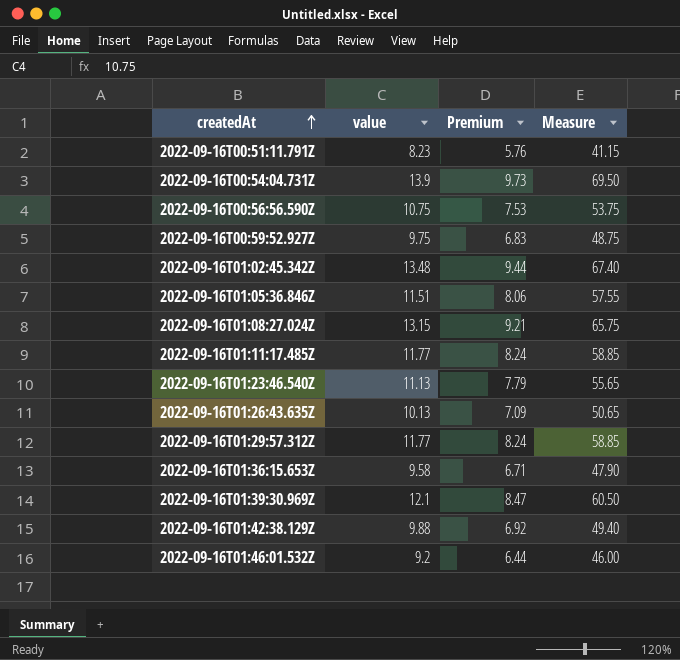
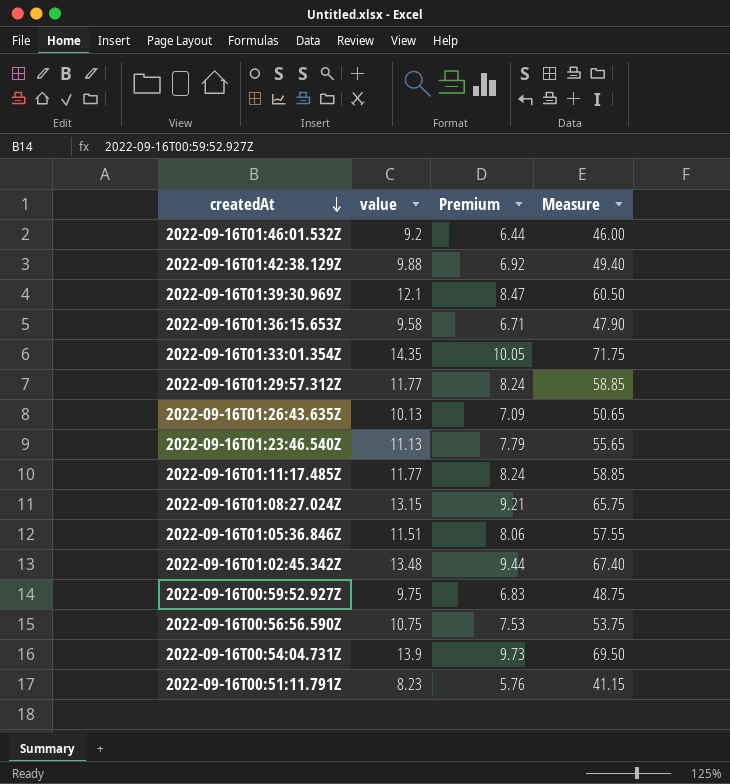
row order: createdAt ascending -> createdAt descending
row 2022-09-16T01:33:01.354Z: none -> 14.35 | 10.05 | 71.75

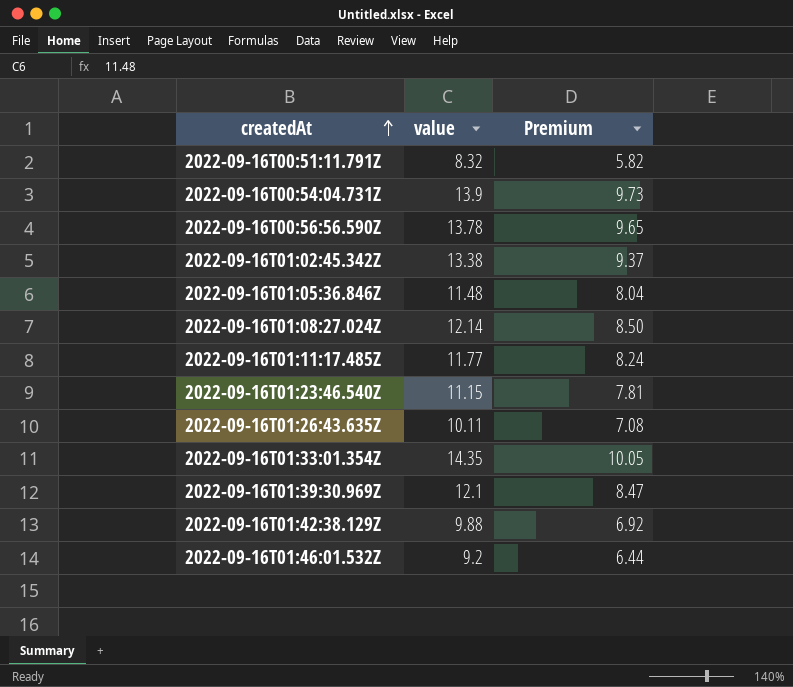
row order: createdAt descending -> createdAt ascending
column Measure | formula: [value] * 5 -> none
row 2022-09-16T01:36:15.653Z: 9.58 | 6.71 | 47.90 -> none
row 2022-09-16T01:29:57.312Z: 11.77 | 8.24 | 58.85 -> none
row 2022-09-16T00:59:52.927Z: 9.75 | 6.83 | 48.75 -> none
2022-09-16T00:51:11.791Z | value: 8.23 -> 8.32
2022-09-16T00:51:11.791Z | Premium: 5.76 -> 5.82
2022-09-16T00:56:56.590Z | value: 10.75 -> 13.78
2022-09-16T00:56:56.590Z | Premium: 7.53 -> 9.65
2022-09-16T01:02:45.342Z | value: 13.48 -> 13.38
2022-09-16T01:02:45.342Z | Premium: 9.44 -> 9.37
2022-09-16T01:05:36.846Z | value: 11.51 -> 11.48
2022-09-16T01:05:36.846Z | Premium: 8.06 -> 8.04
2022-09-16T01:08:27.024Z | value: 13.15 -> 12.14
2022-09-16T01:08:27.024Z | Premium: 9.21 -> 8.50
2022-09-16T01:23:46.540Z | value: 11.13 -> 11.15
2022-09-16T01:23:46.540Z | Premium: 7.79 -> 7.81
2022-09-16T01:26:43.635Z | value: 10.13 -> 10.11
2022-09-16T01:26:43.635Z | Premium: 7.09 -> 7.08

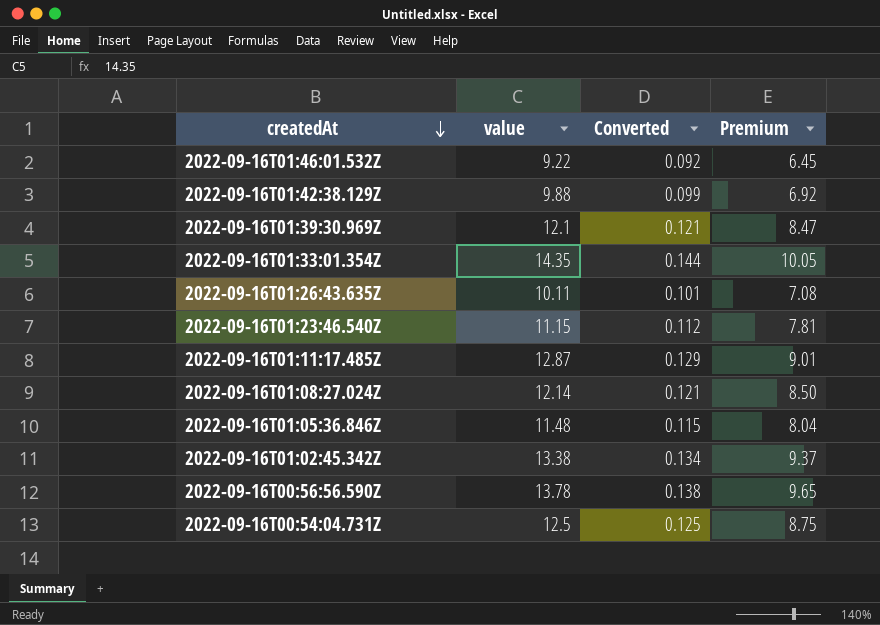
row order: createdAt ascending -> createdAt descending
column Converted | formula: none -> [value] * 0.01
row 2022-09-16T00:51:11.791Z: 8.32 | 5.82 -> none
2022-09-16T01:46:01.532Z | value: 9.2 -> 9.22
2022-09-16T01:46:01.532Z | Premium: 6.44 -> 6.45
2022-09-16T01:11:17.485Z | value: 11.77 -> 12.87
2022-09-16T01:11:17.485Z | Premium: 8.24 -> 9.01
2022-09-16T00:54:04.731Z | value: 13.9 -> 12.5
2022-09-16T00:54:04.731Z | Premium: 9.73 -> 8.75

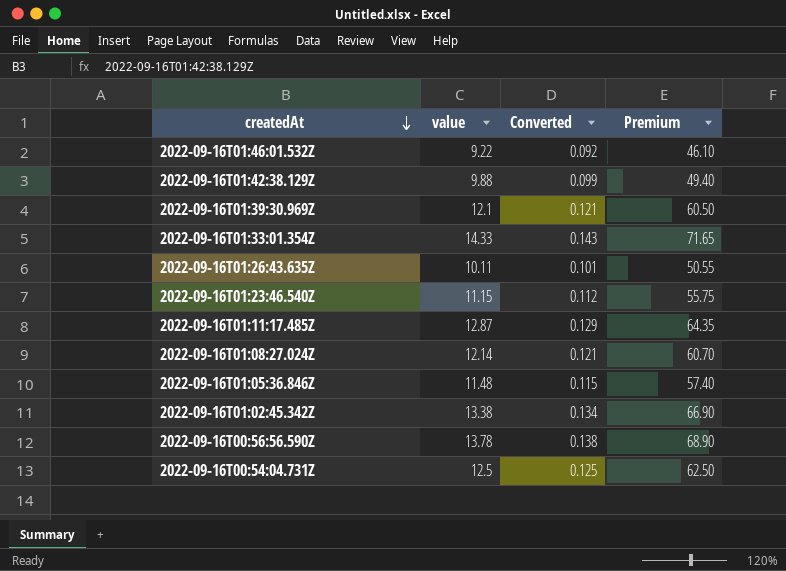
column Premium | formula: [value] * 0.7 -> [value] * 5
2022-09-16T01:33:01.354Z | value: 14.35 -> 14.33
2022-09-16T01:33:01.354Z | Converted: 0.144 -> 0.143

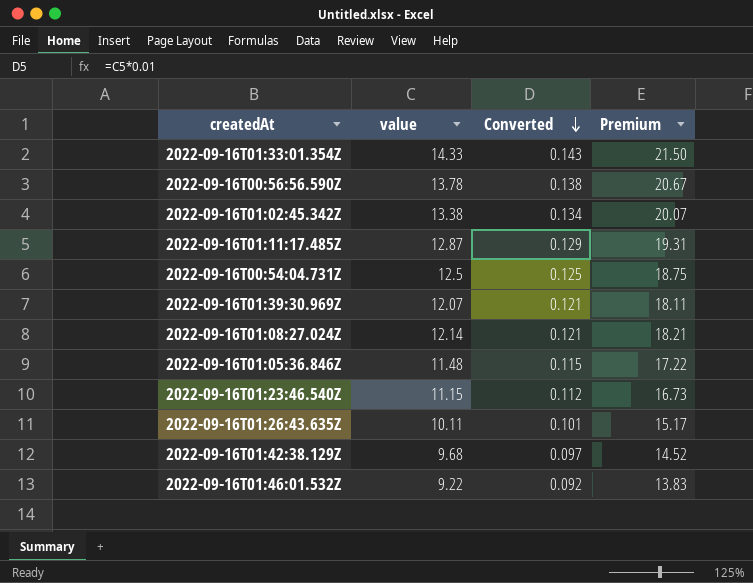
row order: createdAt descending -> Converted descending
column Premium | formula: [value] * 5 -> [value] * 1.5
2022-09-16T01:39:30.969Z | value: 12.1 -> 12.07
2022-09-16T01:42:38.129Z | value: 9.88 -> 9.68
2022-09-16T01:42:38.129Z | Converted: 0.099 -> 0.097

